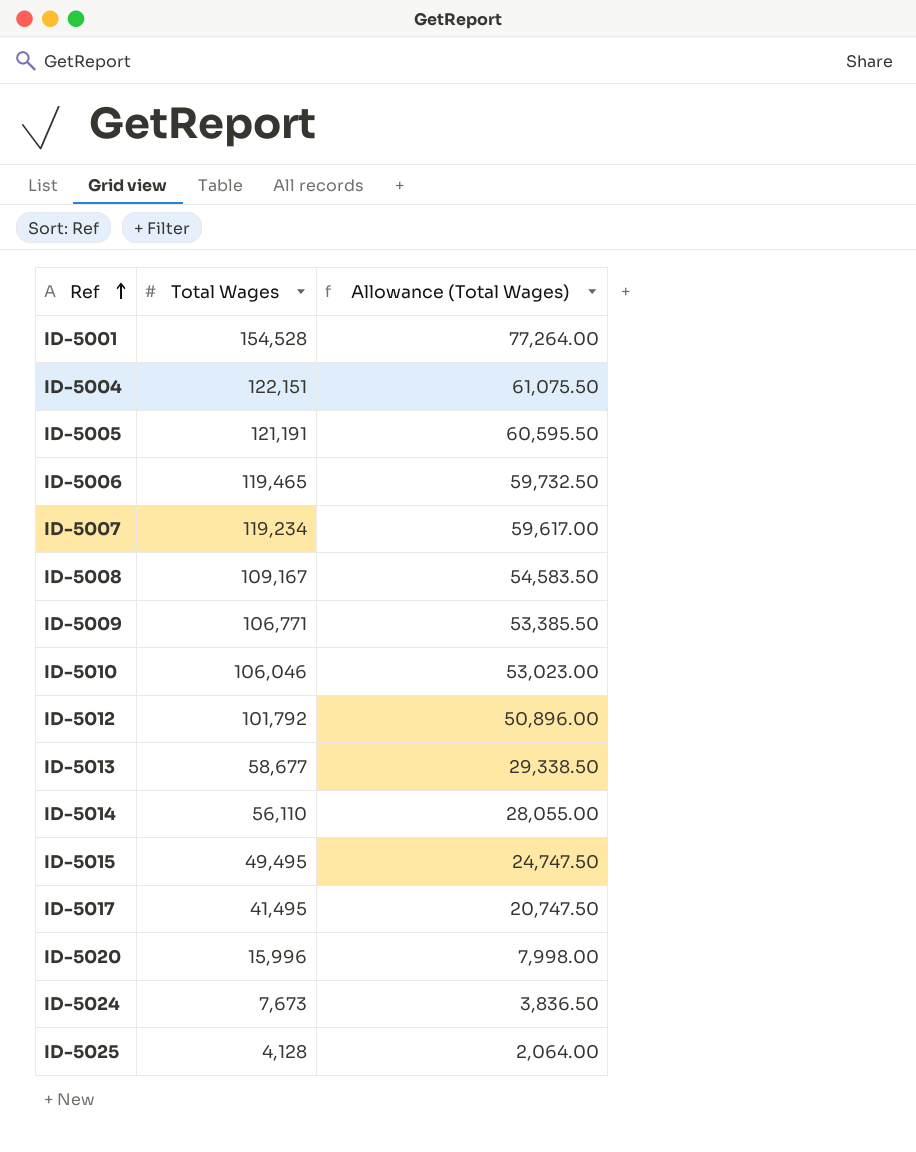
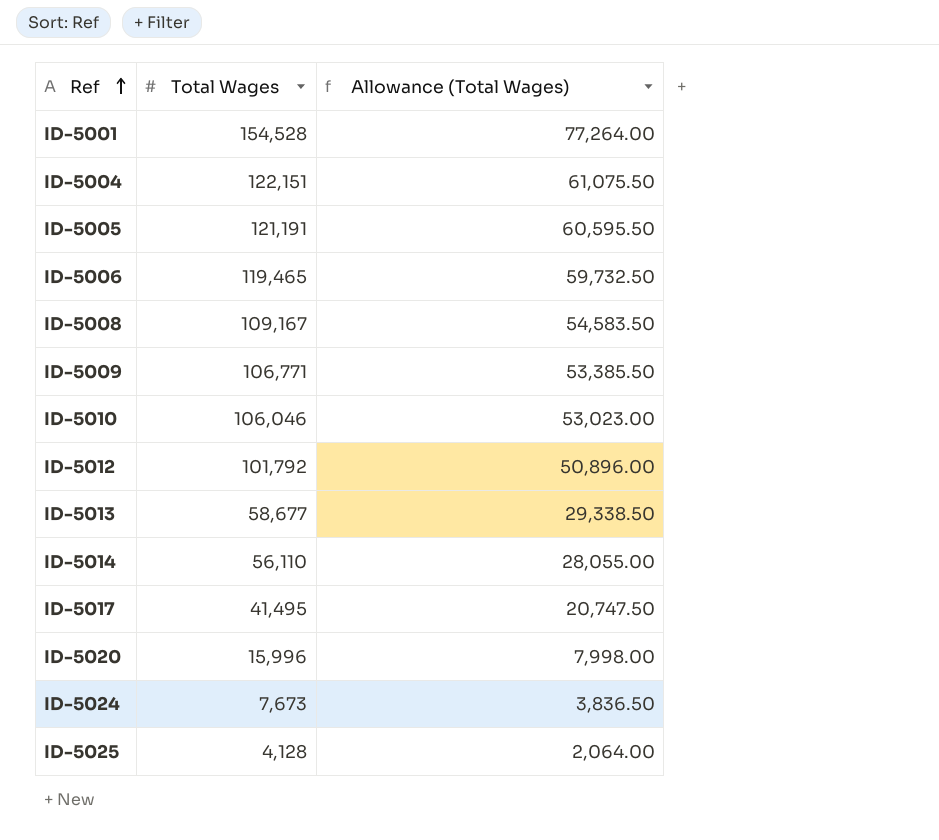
row ID-5007: 119,234 | 59,617.00 -> none
row ID-5015: 49,495 | 24,747.50 -> none

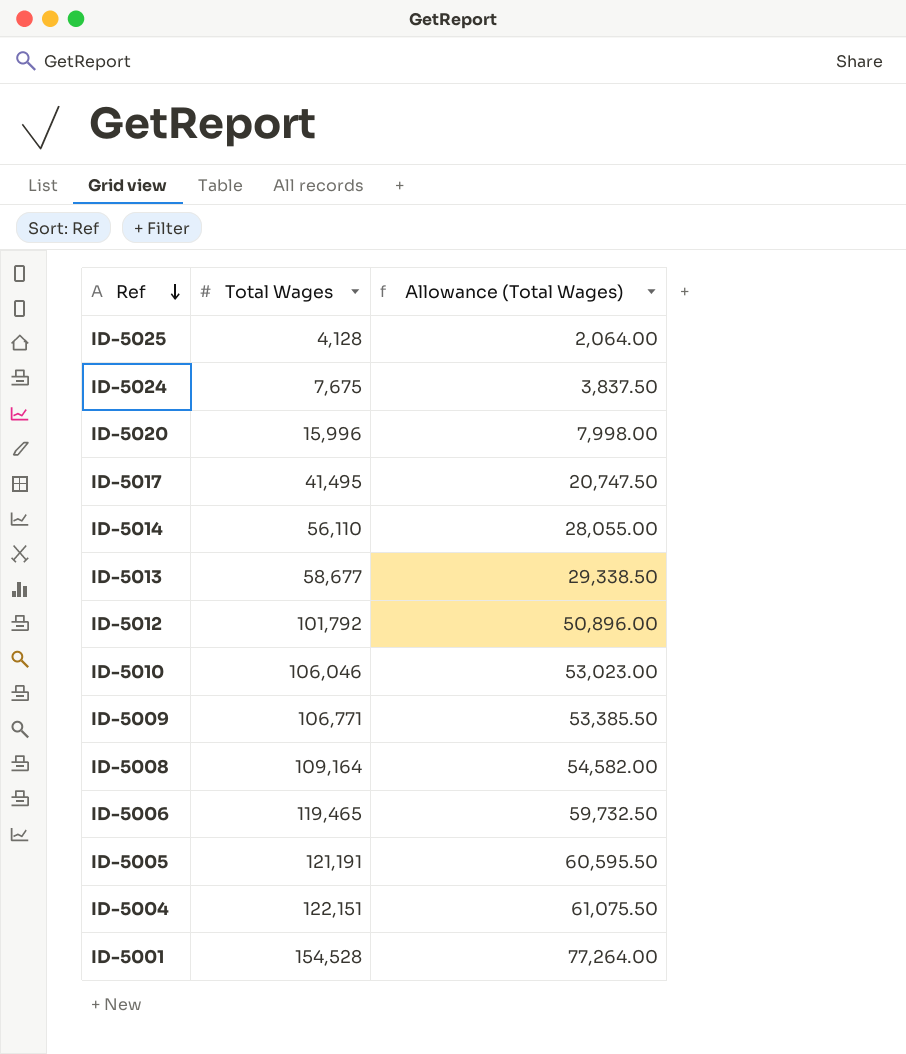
row order: Ref ascending -> Ref descending
ID-5024 | Total Wages: 7,673 -> 7,675
ID-5024 | Allowance (Total Wages): 3,836.50 -> 3,837.50
ID-5008 | Total Wages: 109,167 -> 109,164
ID-5008 | Allowance (Total Wages): 54,583.50 -> 54,582.00

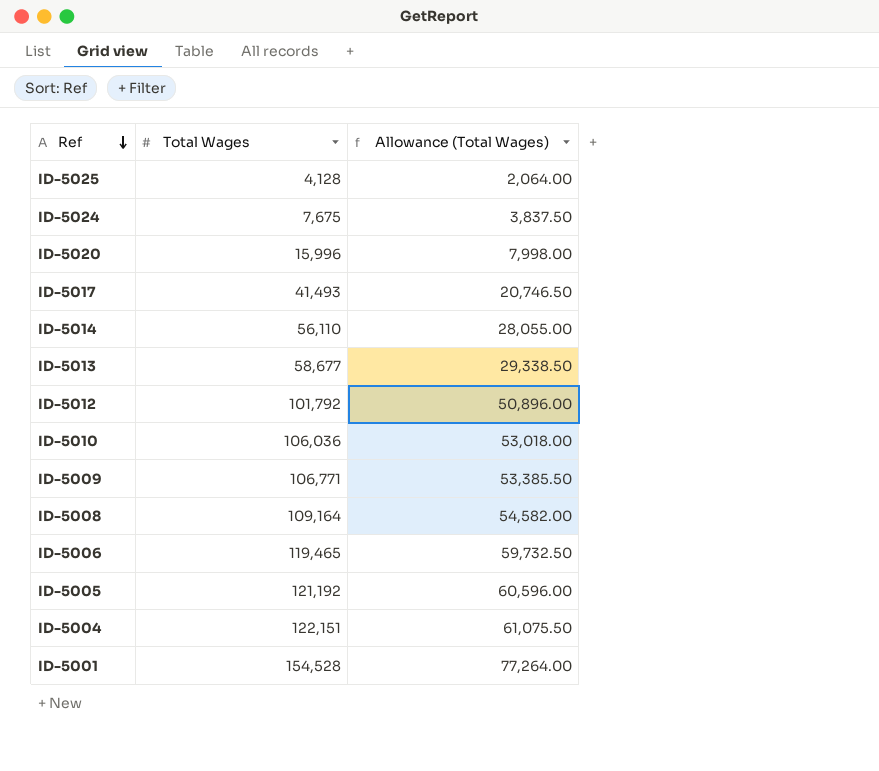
ID-5017 | Total Wages: 41,495 -> 41,493
ID-5017 | Allowance (Total Wages): 20,747.50 -> 20,746.50
ID-5010 | Total Wages: 106,046 -> 106,036
ID-5010 | Allowance (Total Wages): 53,023.00 -> 53,018.00
ID-5005 | Total Wages: 121,191 -> 121,192
ID-5005 | Allowance (Total Wages): 60,595.50 -> 60,596.00

